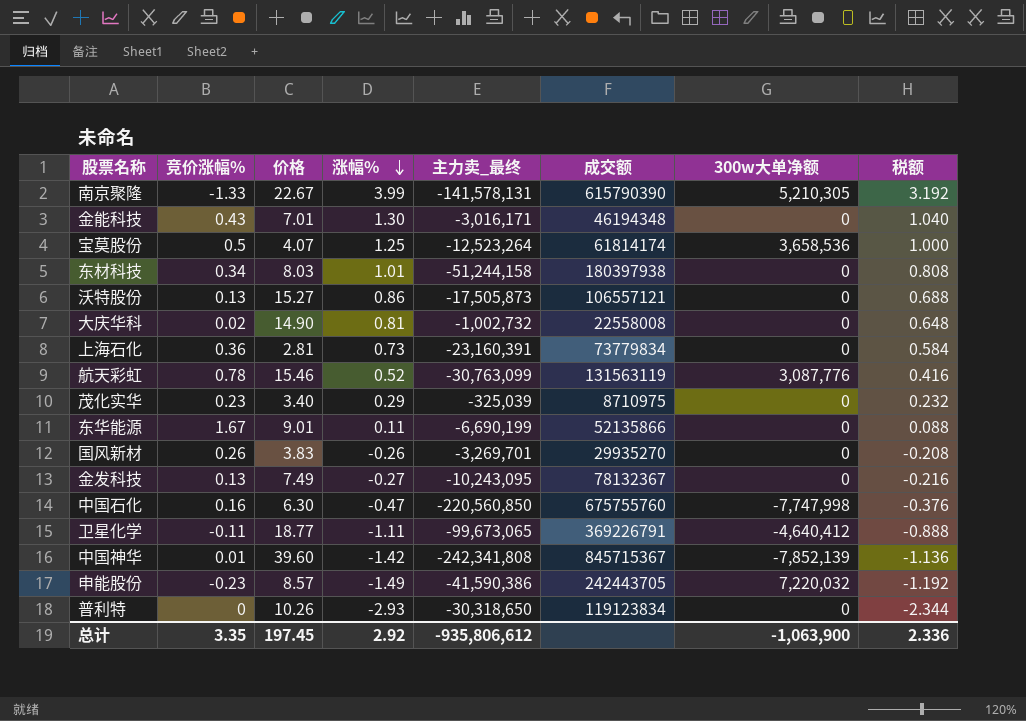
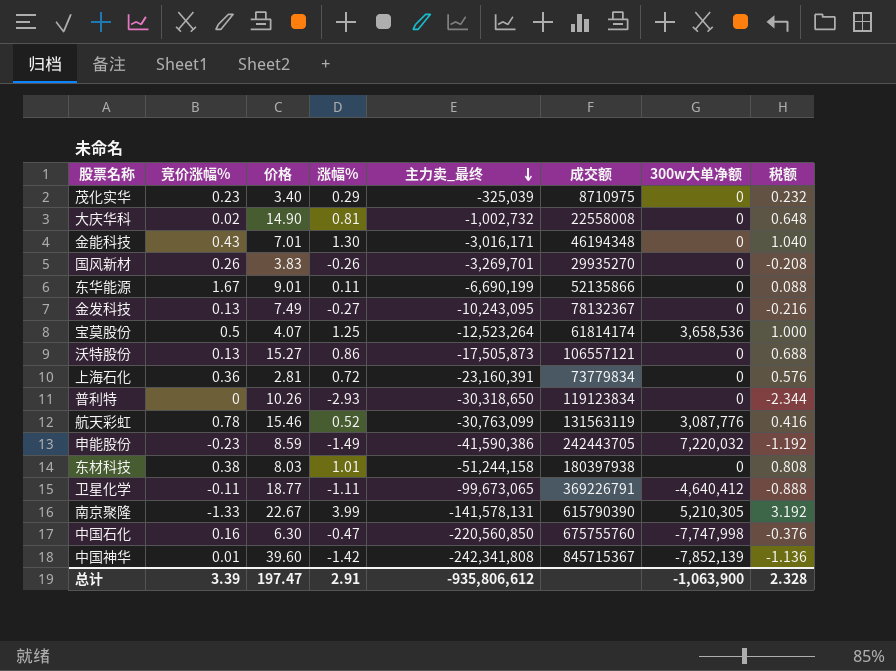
row order: 涨幅% descending -> 主力卖_最终 descending
上海石化 | 涨幅%: 0.73 -> 0.72
上海石化 | 税额: 0.584 -> 0.576
申能股份 | 价格: 8.57 -> 8.59
东材科技 | 竞价涨幅%: 0.34 -> 0.38
总计 | 竞价涨幅%: 3.35 -> 3.39
总计 | 价格: 197.45 -> 197.47
总计 | 涨幅%: 2.92 -> 2.91
总计 | 税额: 2.336 -> 2.328

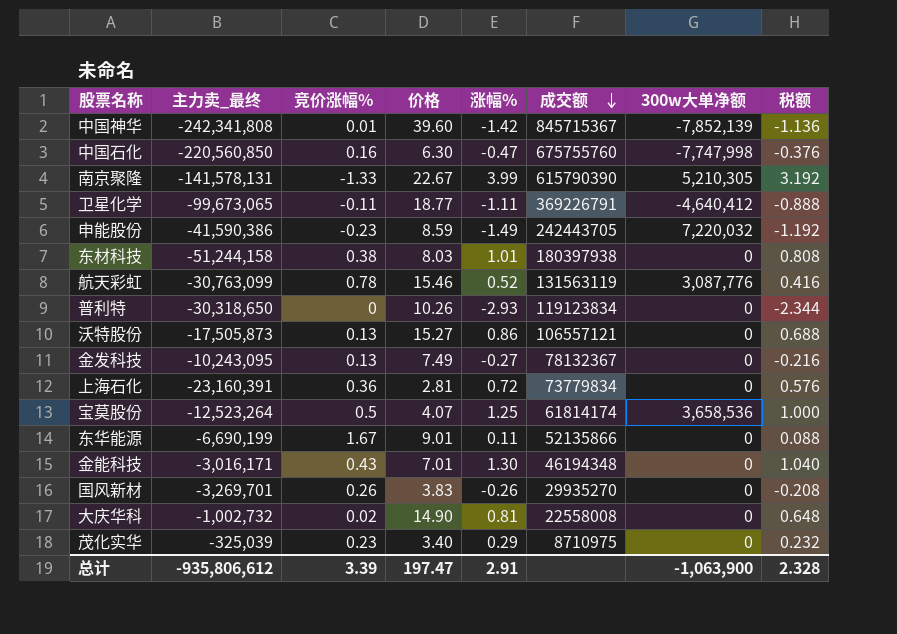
row order: 主力卖_最终 descending -> 成交额 descending
column 主力卖_最终 | position: 5 -> 2

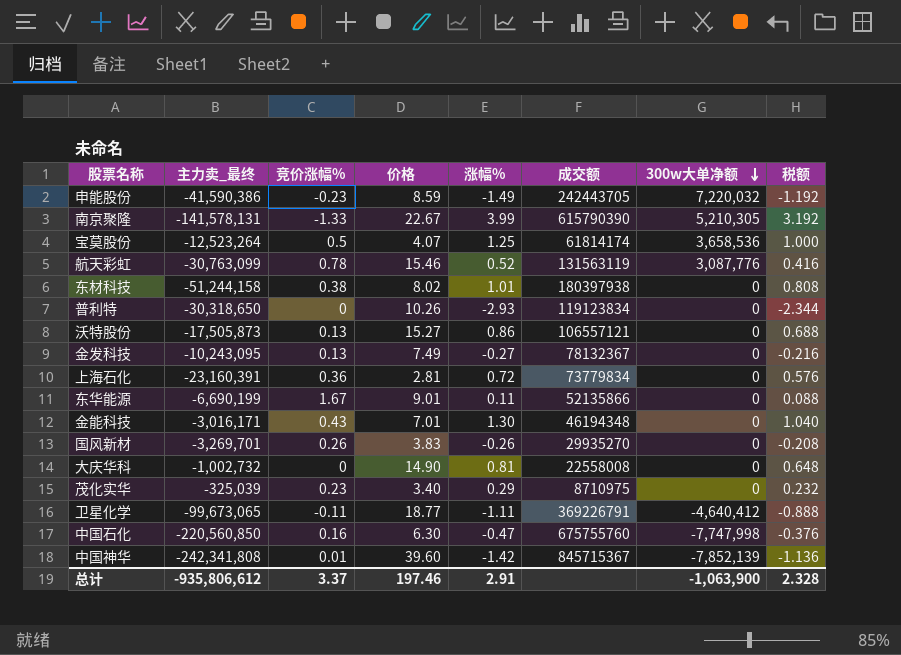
row order: 成交额 descending -> 300w大单净额 descending
东材科技 | 价格: 8.03 -> 8.02
大庆华科 | 竞价涨幅%: 0.02 -> 0
总计 | 竞价涨幅%: 3.39 -> 3.37
总计 | 价格: 197.47 -> 197.46

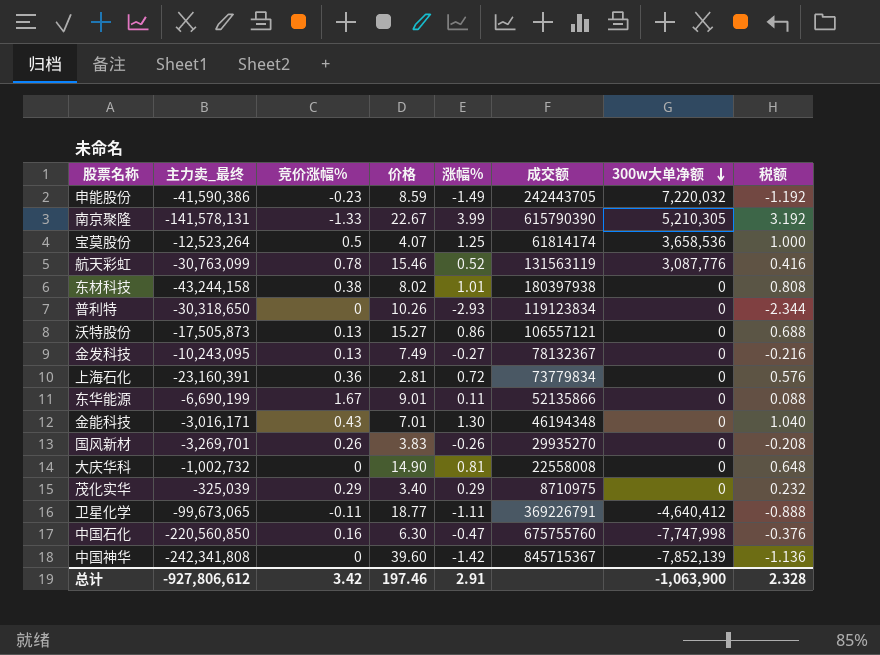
东材科技 | 主力卖_最终: -51,244,158 -> -43,244,158
茂化实华 | 竞价涨幅%: 0.23 -> 0.29
中国神华 | 竞价涨幅%: 0.01 -> 0
总计 | 主力卖_最终: -935,806,612 -> -927,806,612
总计 | 竞价涨幅%: 3.37 -> 3.42

